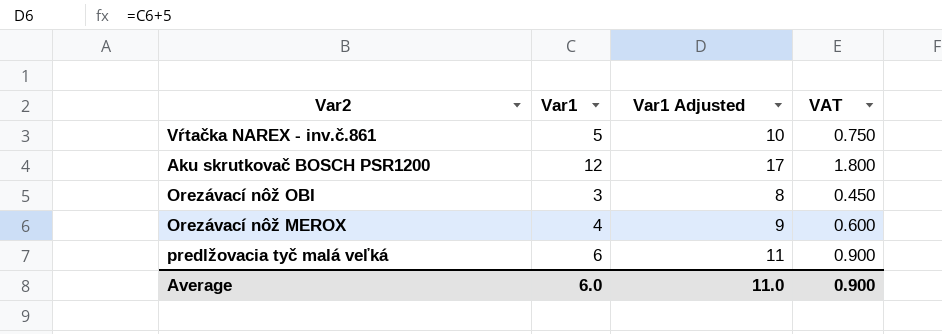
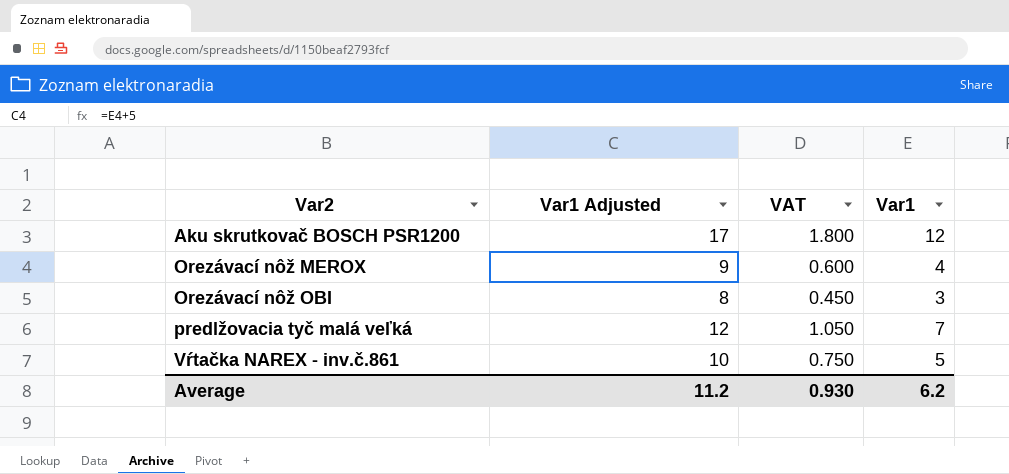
row order: none -> Var2 ascending
column Var1 | position: 2 -> 4
predlžovacia tyč malá veľká | Var1 Adjusted: 11 -> 12
predlžovacia tyč malá veľká | VAT: 0.900 -> 1.050
predlžovacia tyč malá veľká | Var1: 6 -> 7
Average | Var1 Adjusted: 11.0 -> 11.2
Average | VAT: 0.900 -> 0.930
Average | Var1: 6.0 -> 6.2

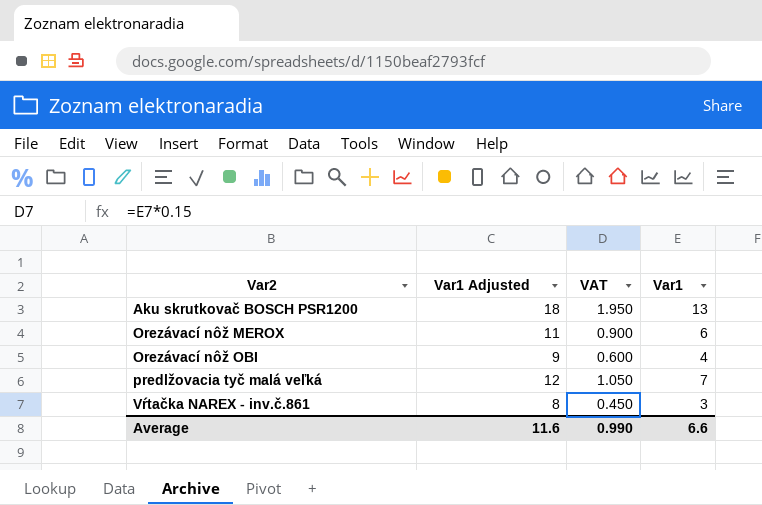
Aku skrutkovač BOSCH PSR1200 | Var1 Adjusted: 17 -> 18
Aku skrutkovač BOSCH PSR1200 | VAT: 1.800 -> 1.950
Aku skrutkovač BOSCH PSR1200 | Var1: 12 -> 13
Orezávací nôž MEROX | Var1 Adjusted: 9 -> 11
Orezávací nôž MEROX | VAT: 0.600 -> 0.900
Orezávací nôž MEROX | Var1: 4 -> 6
Orezávací nôž OBI | Var1 Adjusted: 8 -> 9
Orezávací nôž OBI | VAT: 0.450 -> 0.600
Orezávací nôž OBI | Var1: 3 -> 4
Vŕtačka NAREX - inv.č.861 | Var1 Adjusted: 10 -> 8
Vŕtačka NAREX - inv.č.861 | VAT: 0.750 -> 0.450
Vŕtačka NAREX - inv.č.861 | Var1: 5 -> 3
Average | Var1 Adjusted: 11.2 -> 11.6
Average | VAT: 0.930 -> 0.990
Average | Var1: 6.2 -> 6.6

